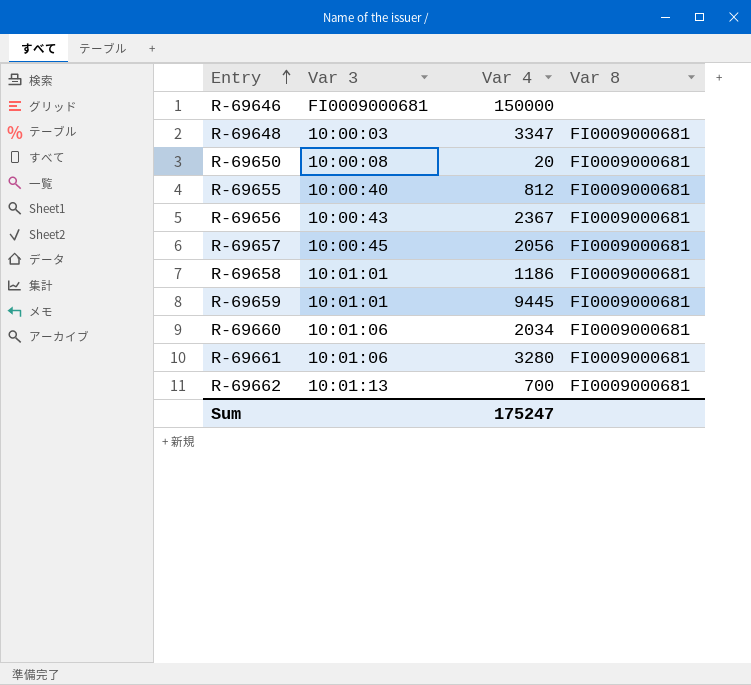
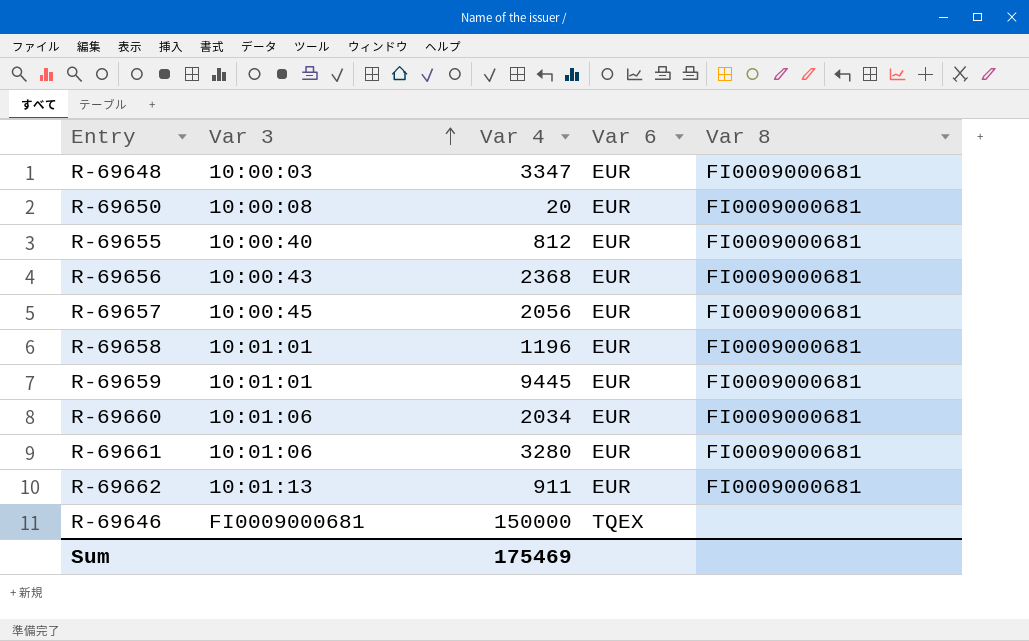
row order: Entry ascending -> Var 3 ascending
column Var 6 | position: none -> 4
R-69656 | Var 4: 2367 -> 2368
R-69658 | Var 4: 1186 -> 1196
R-69662 | Var 4: 700 -> 911
Sum | Var 4: 175247 -> 175469

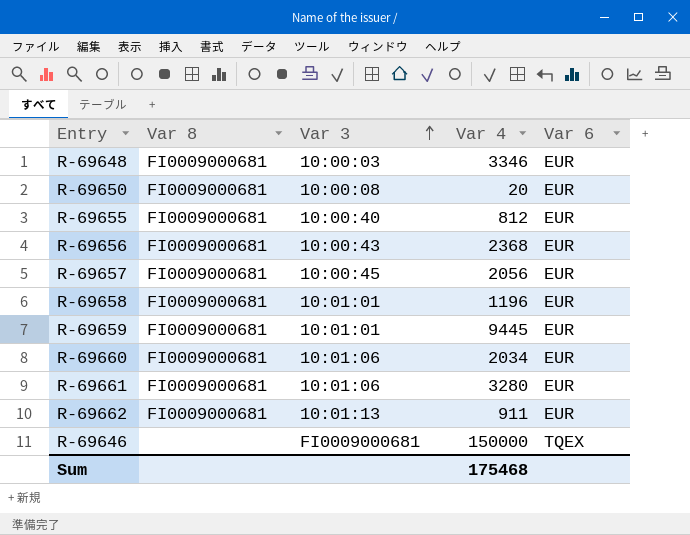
column Var 8 | position: 5 -> 2
R-69648 | Var 4: 3347 -> 3346
Sum | Var 4: 175469 -> 175468

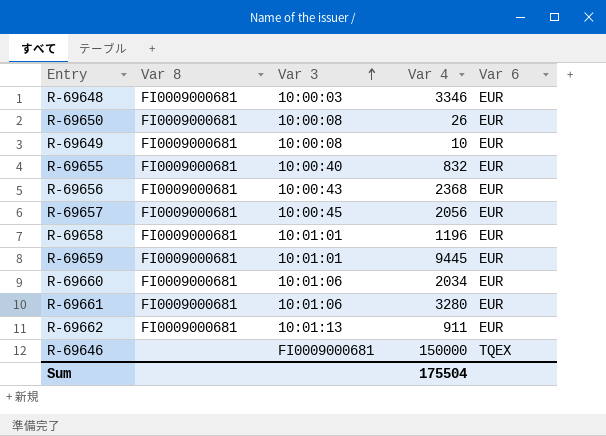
R-69650 | Var 4: 20 -> 26
row R-69649: none -> FI0009000681 | 10:00:08 | 10 | EUR
R-69655 | Var 4: 812 -> 832
Sum | Var 4: 175468 -> 175504

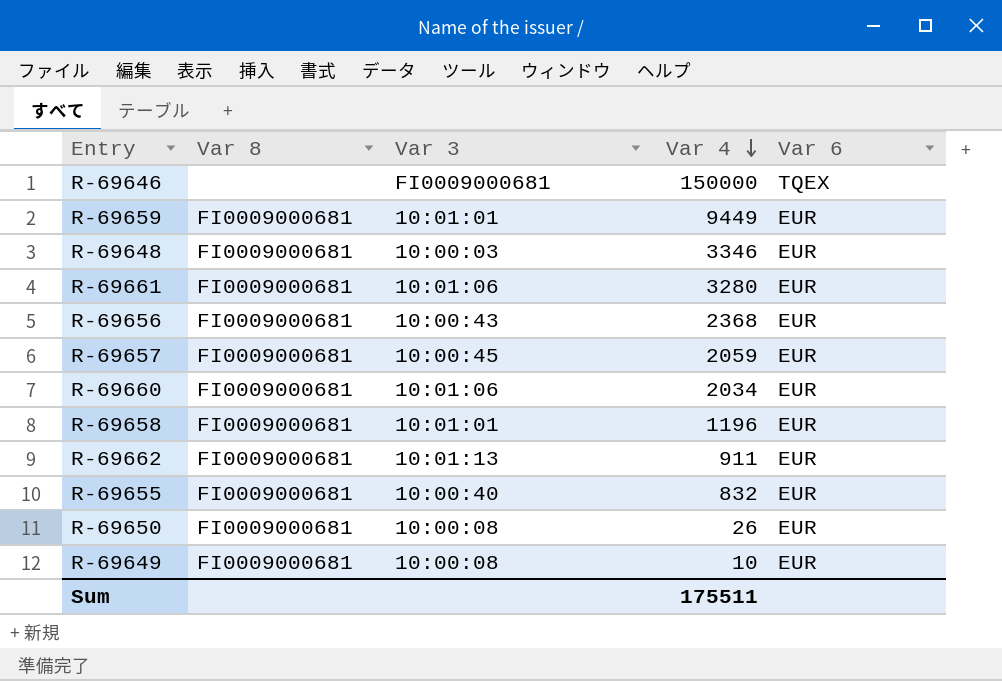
row order: Var 3 ascending -> Var 4 descending
R-69659 | Var 4: 9445 -> 9449
R-69657 | Var 4: 2056 -> 2059
Sum | Var 4: 175504 -> 175511

